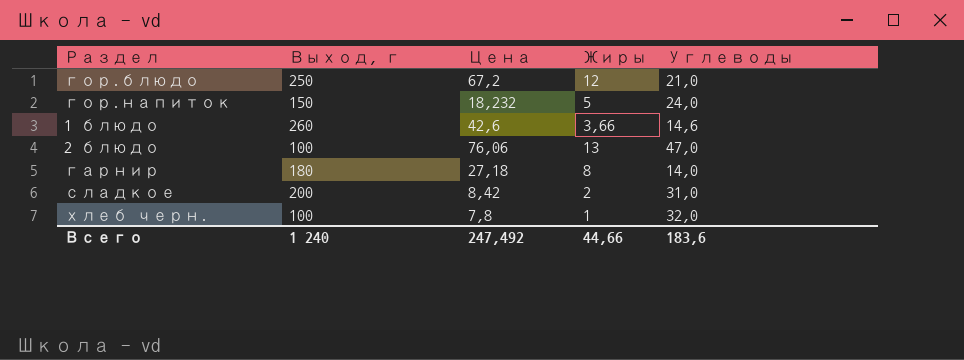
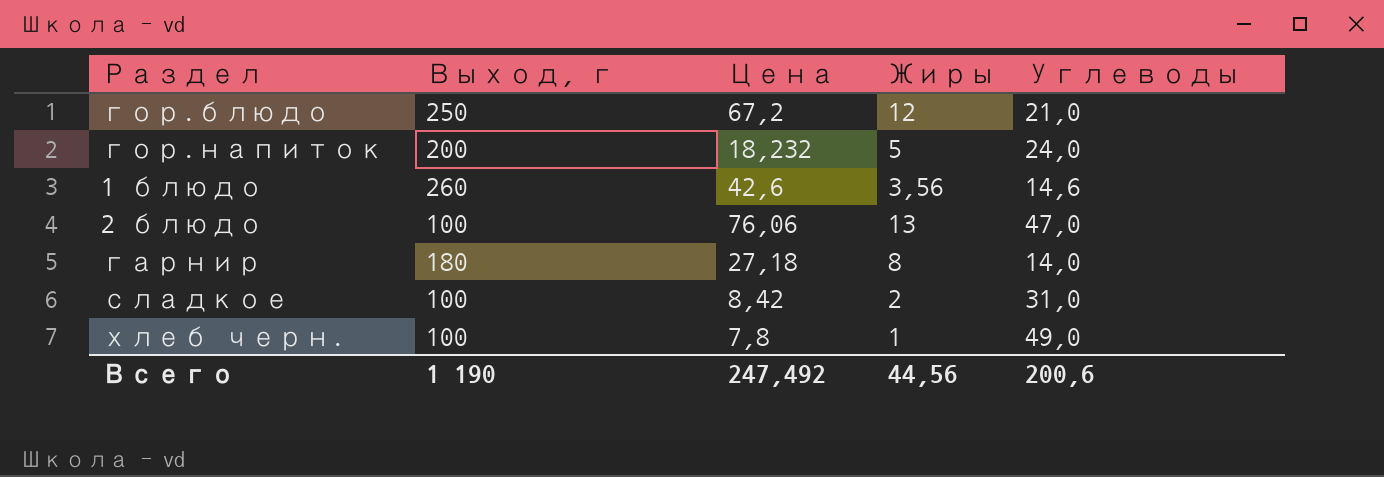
гор.напиток | Выход, г: 150 -> 200
1 блюдо | Жиры: 3,66 -> 3,56
сладкое | Выход, г: 200 -> 100
хлеб черн. | Углеводы: 32,0 -> 49,0
Всего | Выход, г: 1 240 -> 1 190
Всего | Жиры: 44,66 -> 44,56
Всего | Углеводы: 183,6 -> 200,6

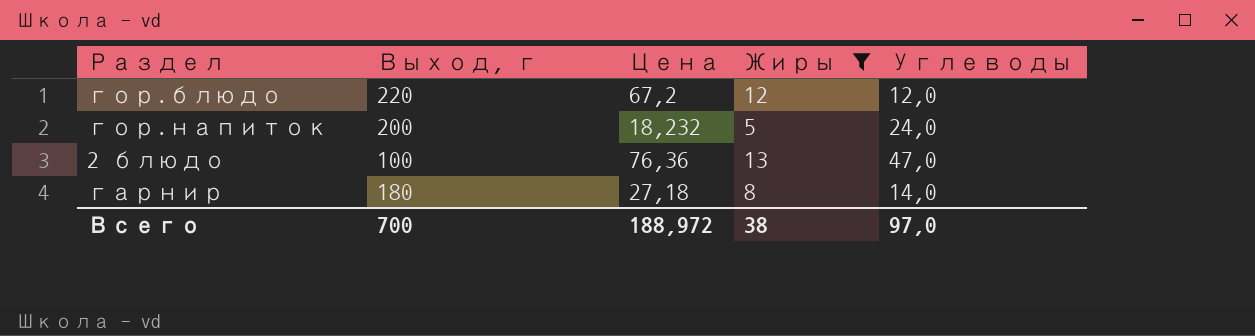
filter: none -> Жиры >= 5
гор.блюдо | Выход, г: 250 -> 220
гор.блюдо | Углеводы: 21,0 -> 12,0
2 блюдо | Цена: 76,06 -> 76,36
Всего | Выход, г: 1 190 -> 700
Всего | Цена: 247,492 -> 188,972
Всего | Жиры: 44,56 -> 38
Всего | Углеводы: 200,6 -> 97,0

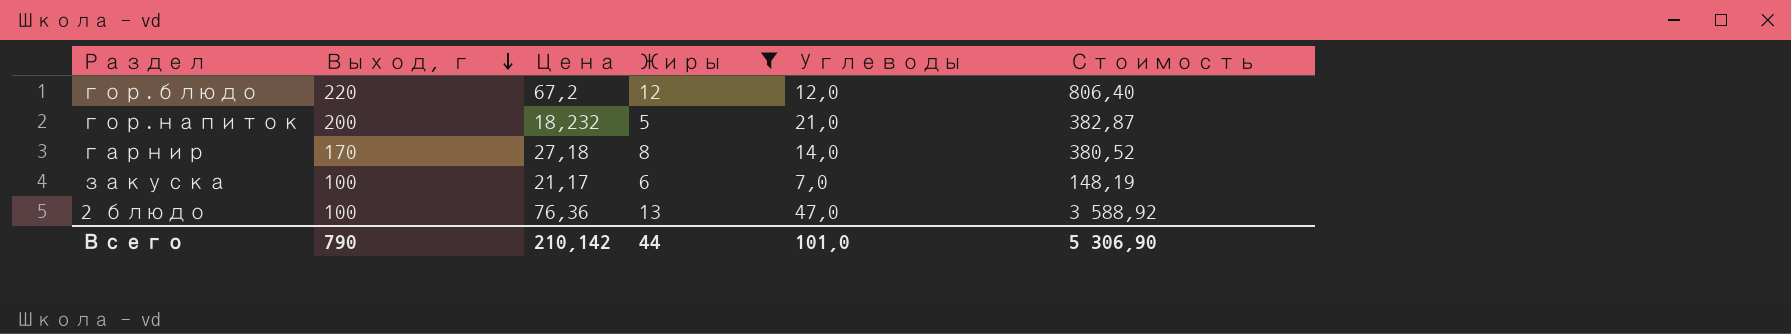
row order: none -> Выход, г descending
column Стоимость | formula: none -> [Цена] * [Углеводы]
гор.напиток | Углеводы: 24,0 -> 21,0
гарнир | Выход, г: 180 -> 170
row закуска: none -> 100 | 21,17 | 6 | 7,0 | 148,19
Всего | Выход, г: 700 -> 790
Всего | Цена: 188,972 -> 210,142
Всего | Жиры: 38 -> 44
Всего | Углеводы: 97,0 -> 101,0

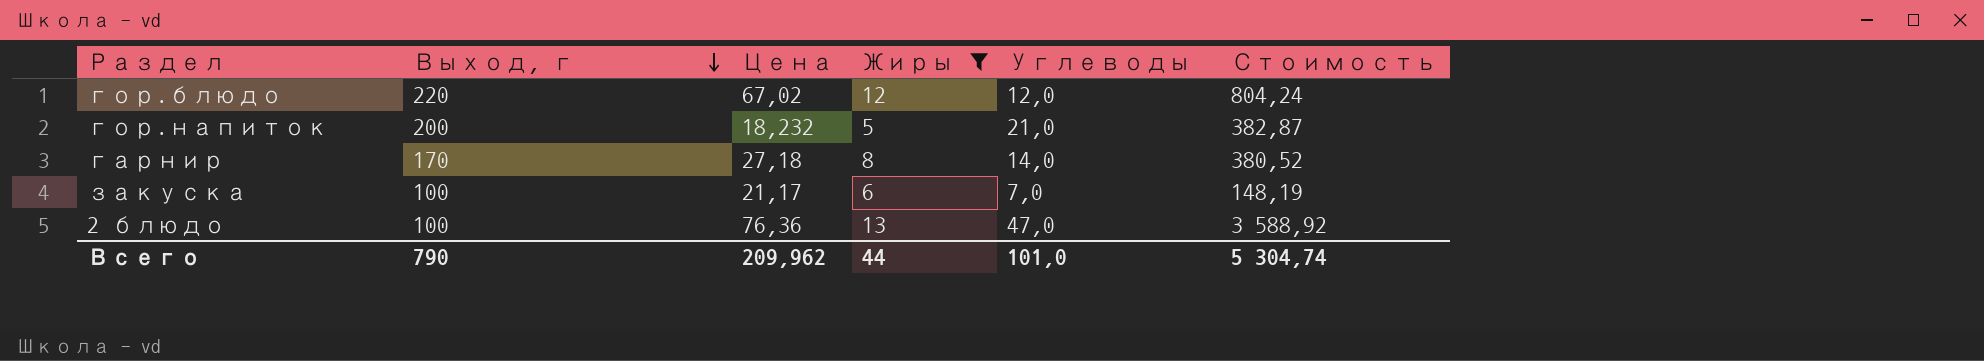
гор.блюдо | Цена: 67,2 -> 67,02
гор.блюдо | Стоимость: 806,40 -> 804,24
Всего | Цена: 210,142 -> 209,962
Всего | Стоимость: 5 306,90 -> 5 304,74

